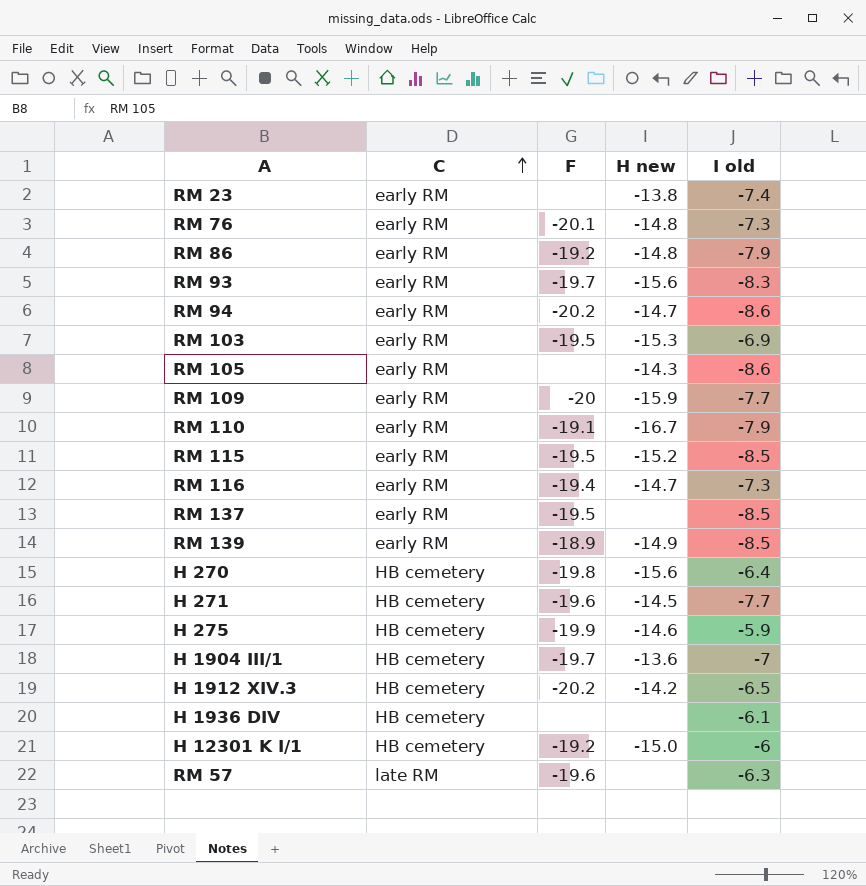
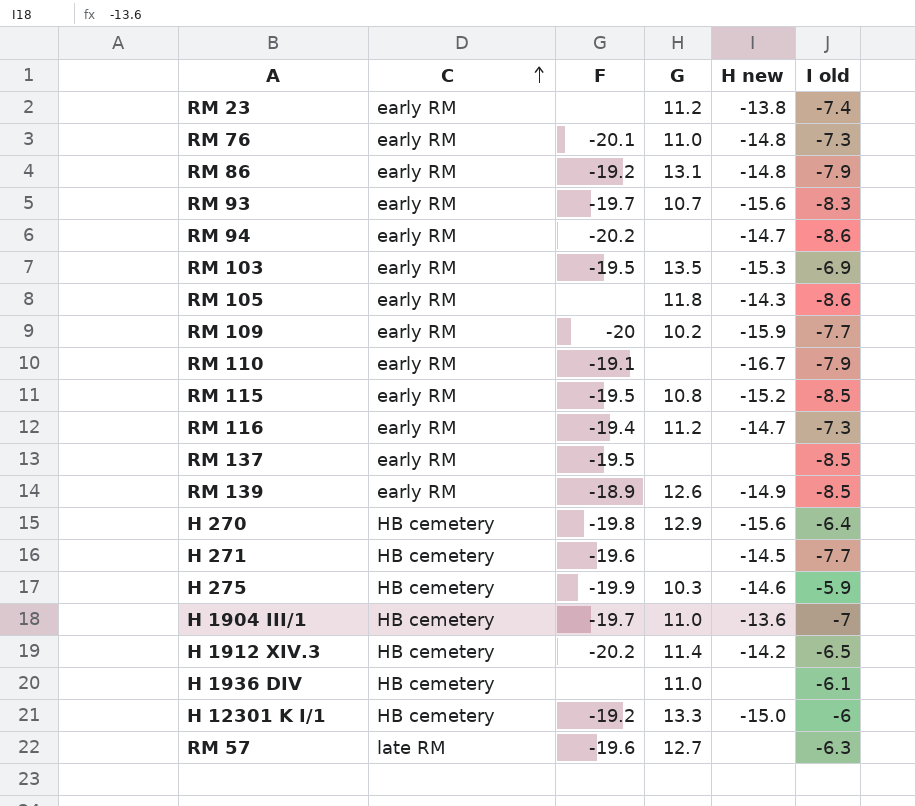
column G | position: none -> 4

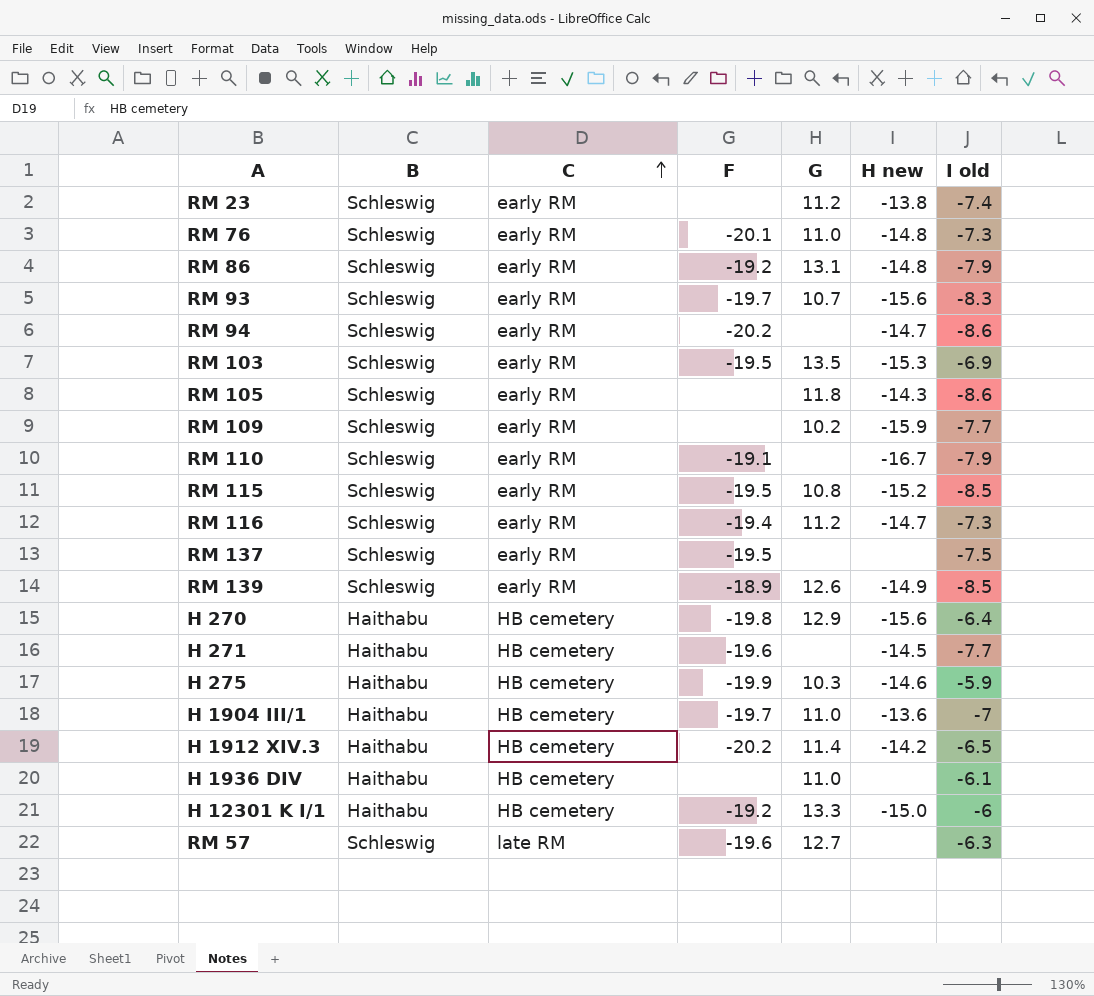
column B | position: none -> 2
RM 109 | F: -20 -> none
RM 137 | I old: -8.5 -> -7.5

